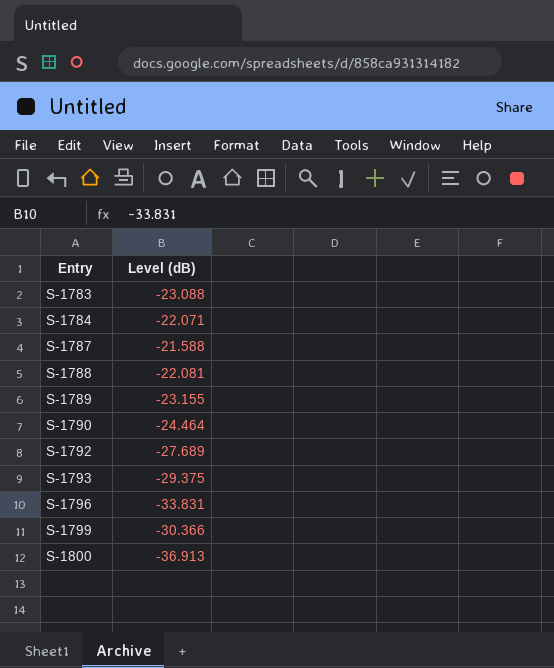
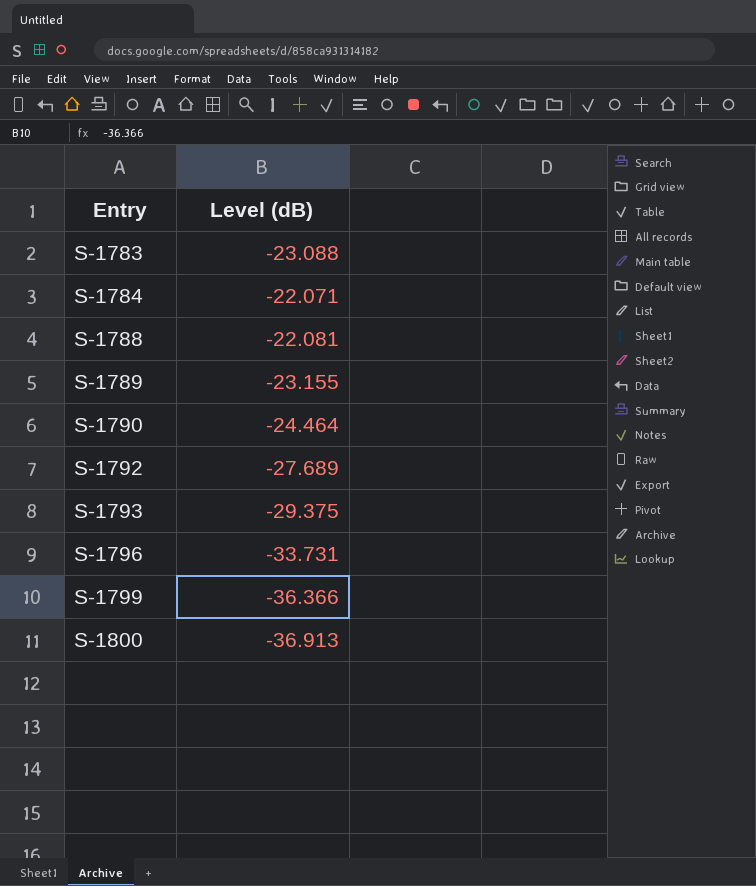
row S-1787: -21.588 -> none
S-1796 | Level (dB): -33.831 -> -33.731
S-1799 | Level (dB): -30.366 -> -36.366

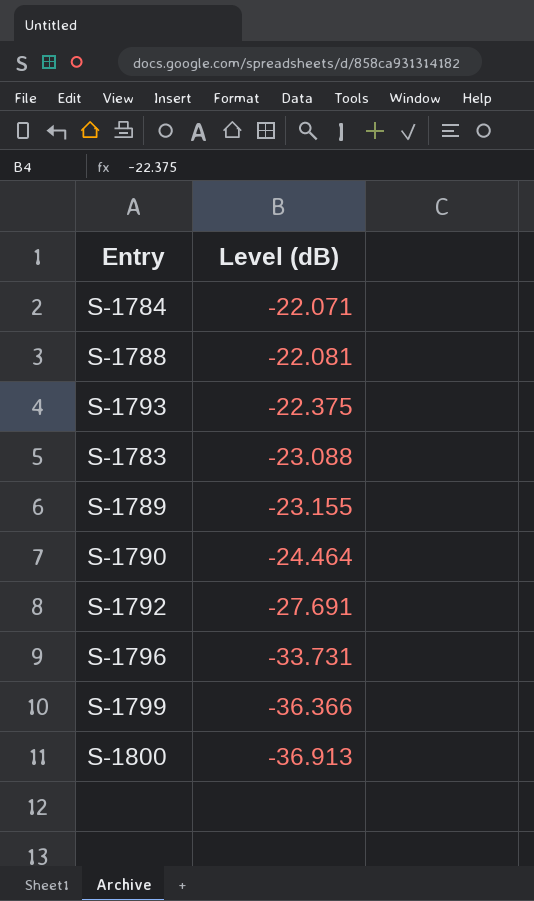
row order: Entry ascending -> Level (dB) descending
S-1793 | Level (dB): -29.375 -> -22.375
S-1792 | Level (dB): -27.689 -> -27.691

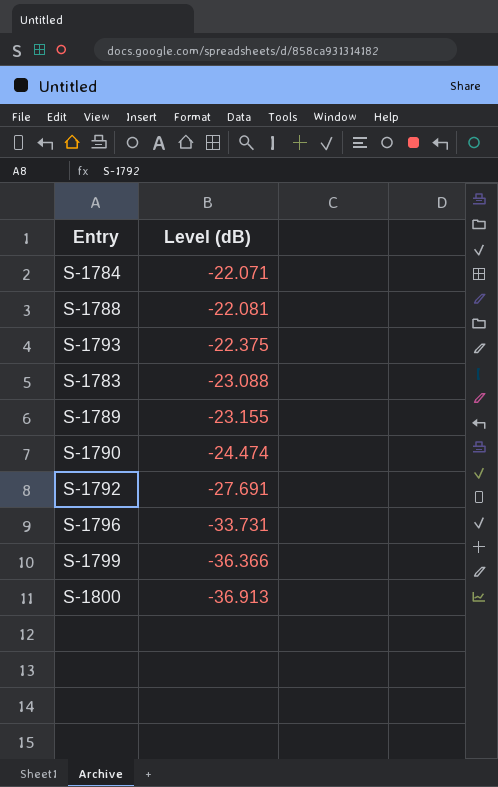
S-1790 | Level (dB): -24.464 -> -24.474

